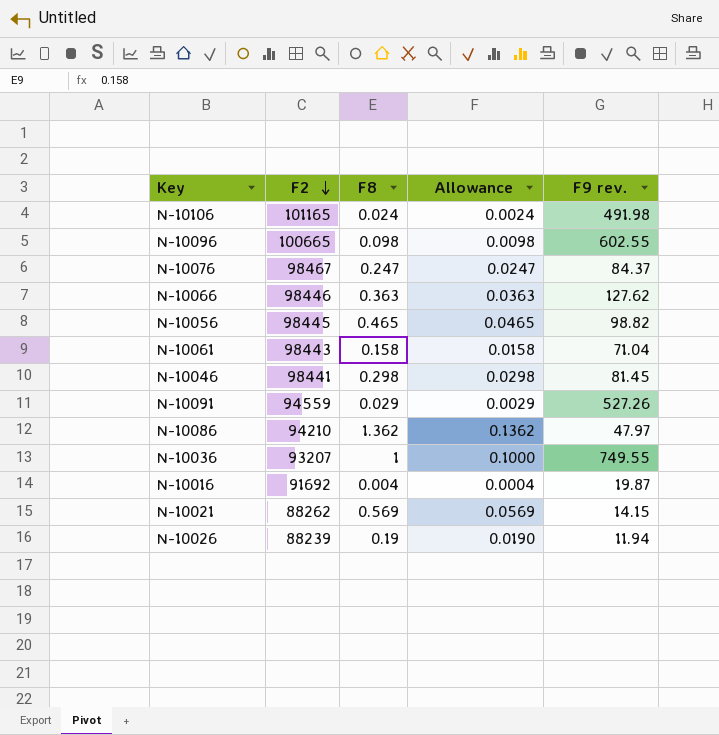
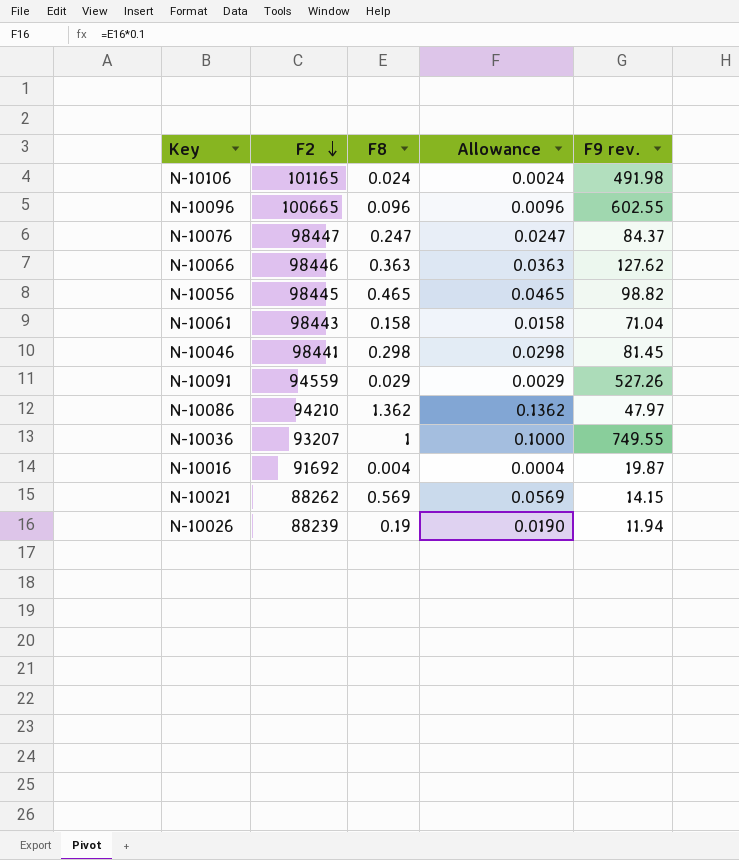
N-10096 | F8: 0.098 -> 0.096
N-10096 | Allowance: 0.0098 -> 0.0096
N-10076 | F2: 98467 -> 98447

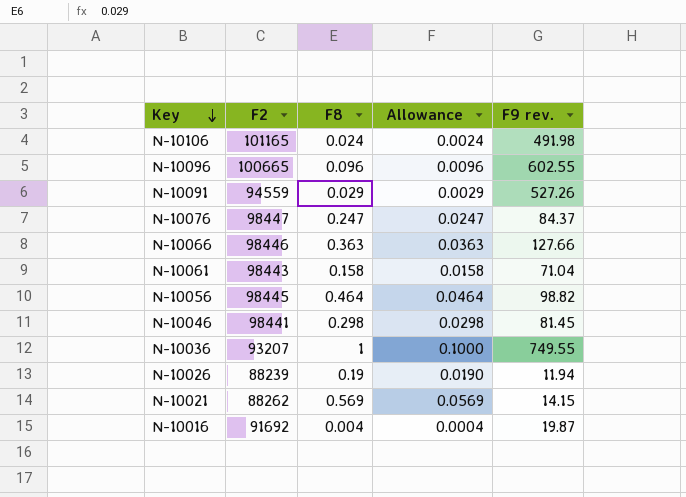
row order: F2 descending -> Key descending
row N-10086: 94210 | 1.362 | 0.1362 | 47.97 -> none
N-10066 | F9 rev.: 127.62 -> 127.66
N-10056 | F8: 0.465 -> 0.464
N-10056 | Allowance: 0.0465 -> 0.0464

